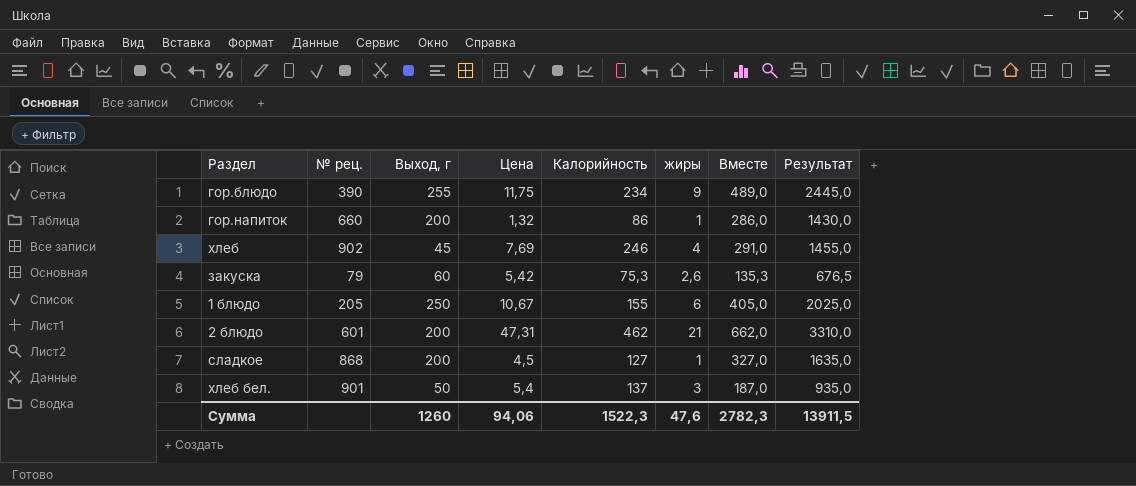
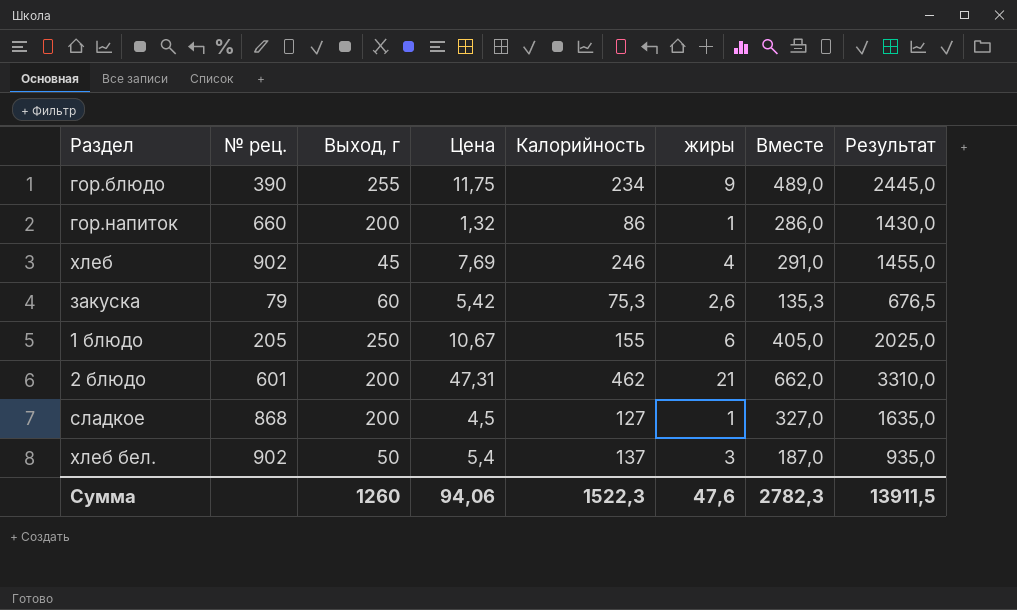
хлеб бел. | № рец.: 901 -> 902

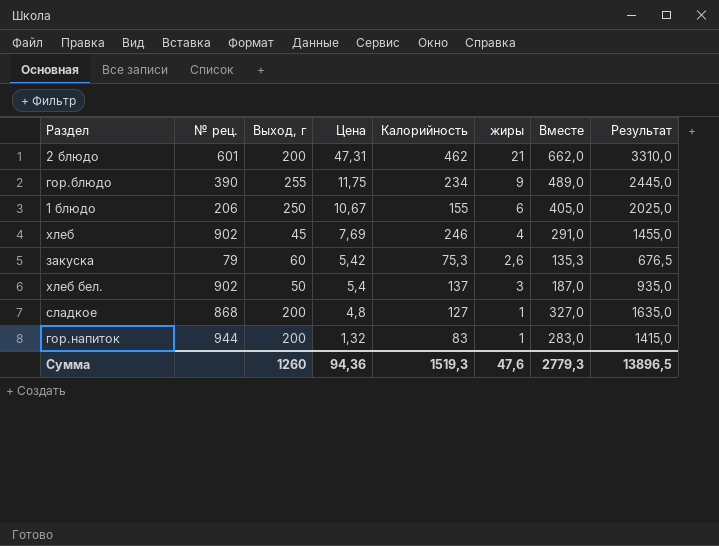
row order: none -> Цена descending
1 блюдо | № рец.: 205 -> 206
сладкое | Цена: 4,5 -> 4,8
гор.напиток | № рец.: 660 -> 944
гор.напиток | Калорийность: 86 -> 83
гор.напиток | Вместе: 286,0 -> 283,0
гор.напиток | Результат: 1430,0 -> 1415,0
Сумма | Цена: 94,06 -> 94,36
Сумма | Калорийность: 1522,3 -> 1519,3
Сумма | Вместе: 2782,3 -> 2779,3
Сумма | Результат: 13911,5 -> 13896,5

